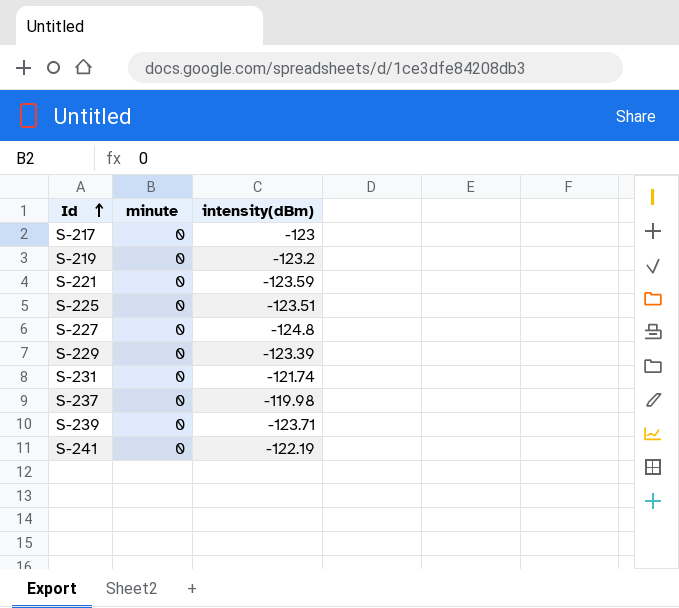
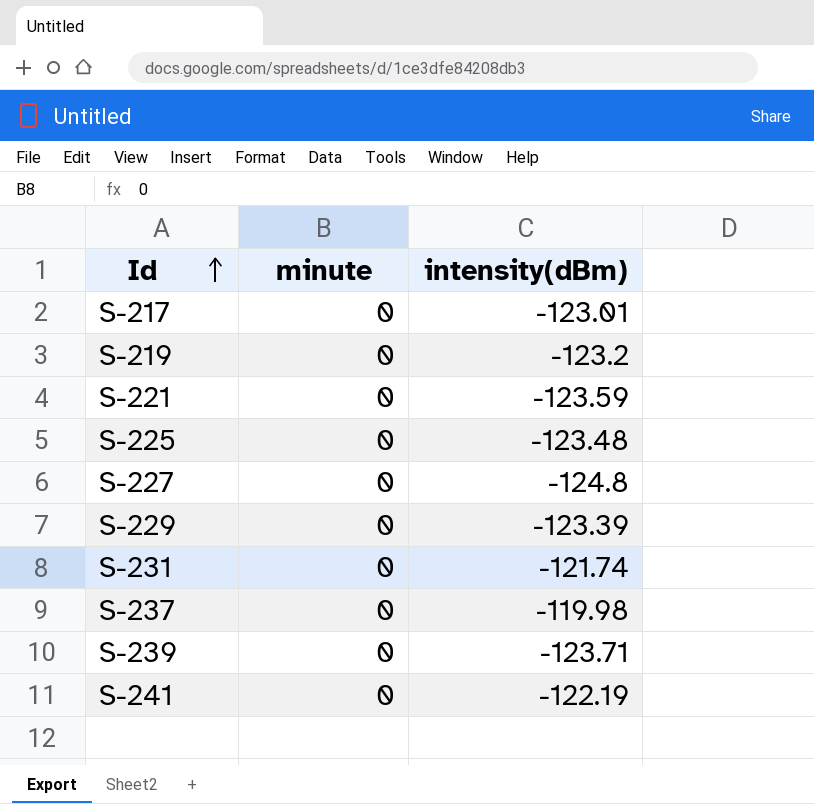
S-217 | intensity(dBm): -123 -> -123.01
S-225 | intensity(dBm): -123.51 -> -123.48

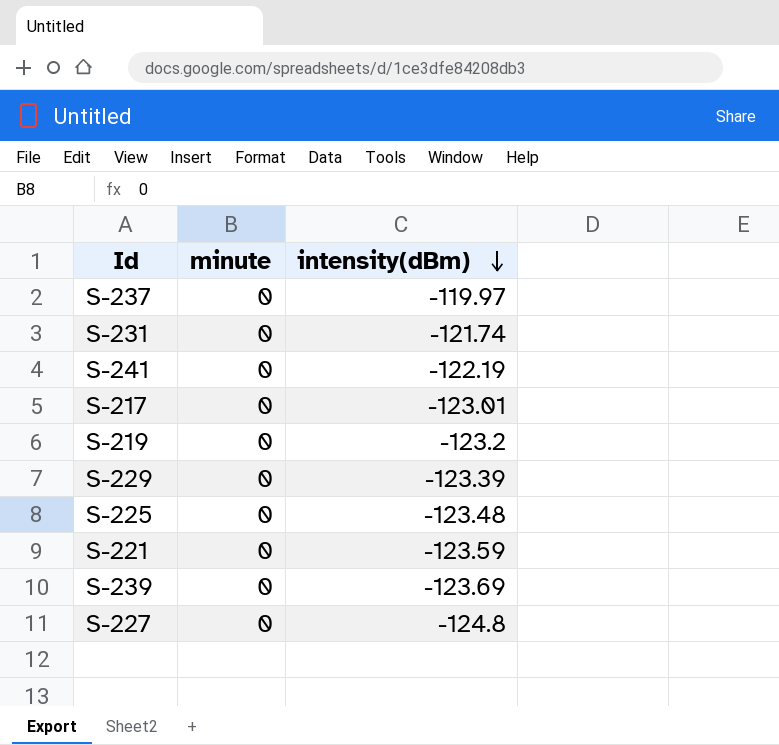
row order: Id ascending -> intensity(dBm) descending
S-237 | intensity(dBm): -119.98 -> -119.97
S-239 | intensity(dBm): -123.71 -> -123.69

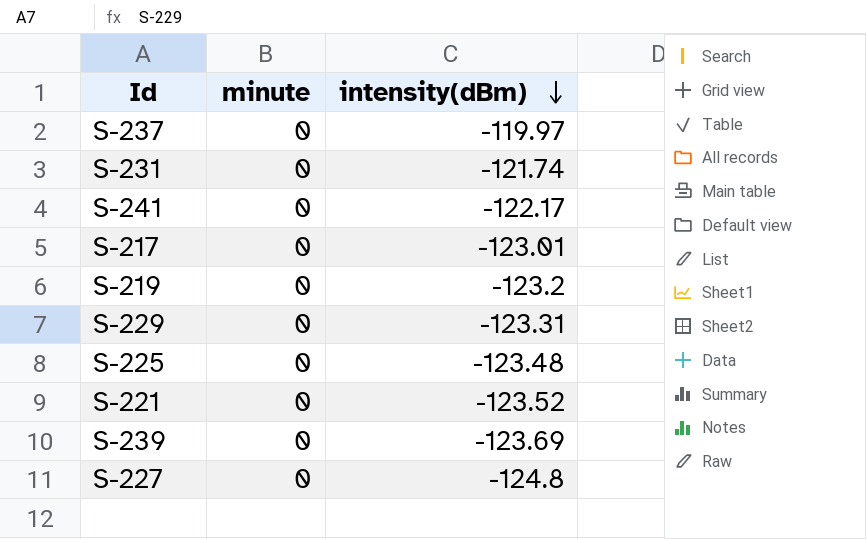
S-241 | intensity(dBm): -122.19 -> -122.17
S-229 | intensity(dBm): -123.39 -> -123.31
S-221 | intensity(dBm): -123.59 -> -123.52

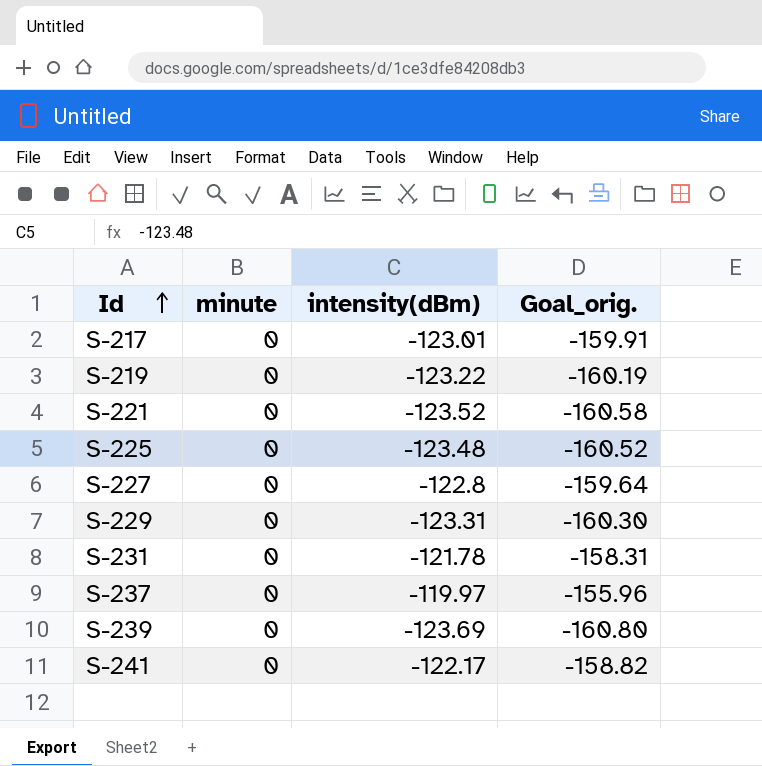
row order: intensity(dBm) descending -> Id ascending
column Goal_orig. | formula: none -> [intensity(dBm)] * 1.3
S-219 | intensity(dBm): -123.2 -> -123.22
S-227 | intensity(dBm): -124.8 -> -122.8
S-231 | intensity(dBm): -121.74 -> -121.78

